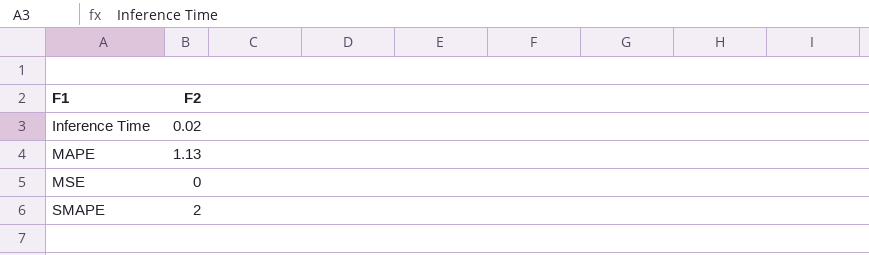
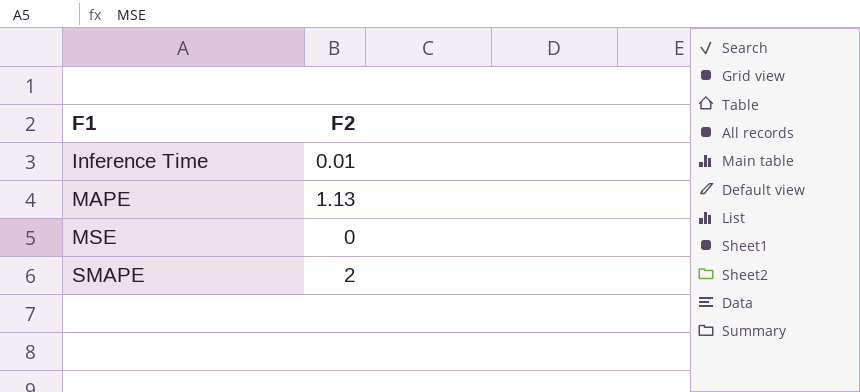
Inference Time | F2: 0.02 -> 0.01

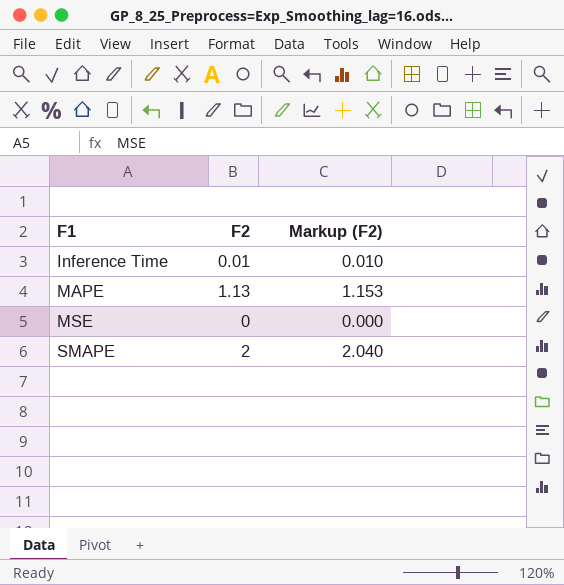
column Markup (F2) | formula: none -> [F2] * 1.02

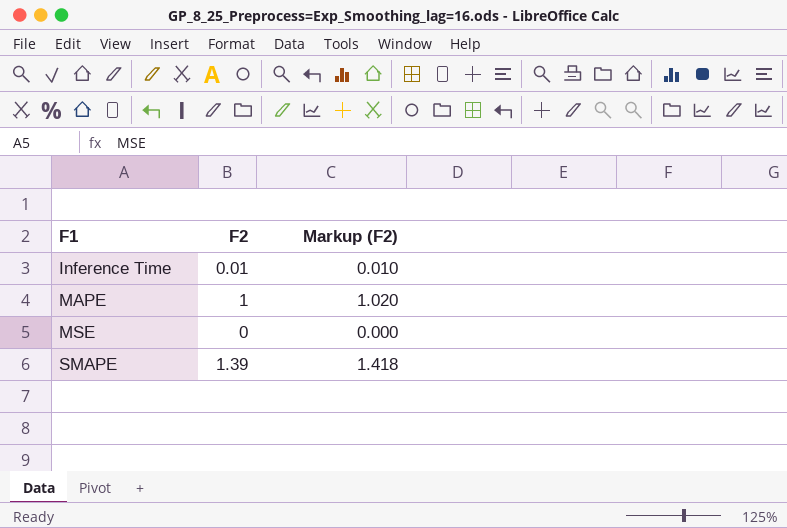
MAPE | F2: 1.13 -> 1
MAPE | Markup (F2): 1.153 -> 1.020
SMAPE | F2: 2 -> 1.39
SMAPE | Markup (F2): 2.040 -> 1.418

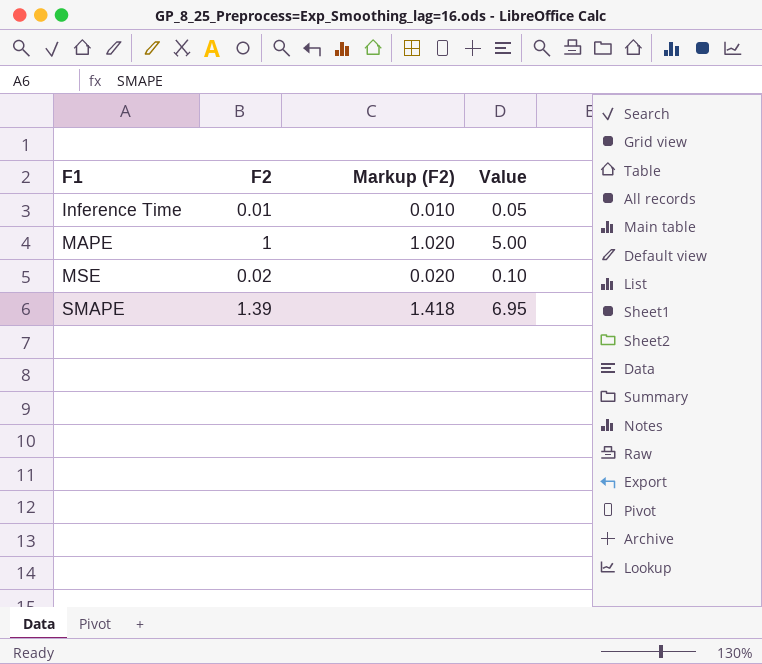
column Value | formula: none -> [F2] * 5
MSE | F2: 0 -> 0.02
MSE | Markup (F2): 0.000 -> 0.020

